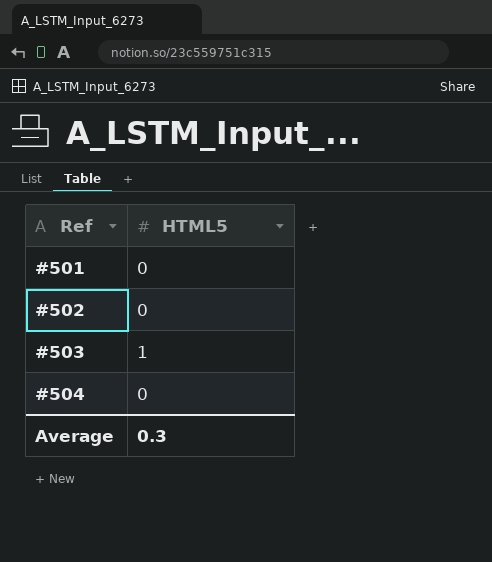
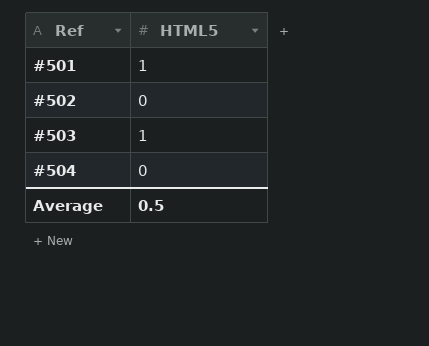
#501 | HTML5: 0 -> 1
Average | HTML5: 0.3 -> 0.5

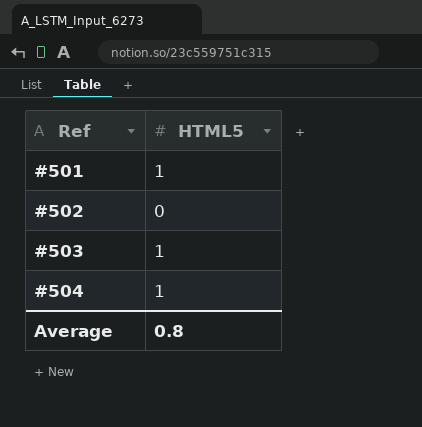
#504 | HTML5: 0 -> 1
Average | HTML5: 0.5 -> 0.8

